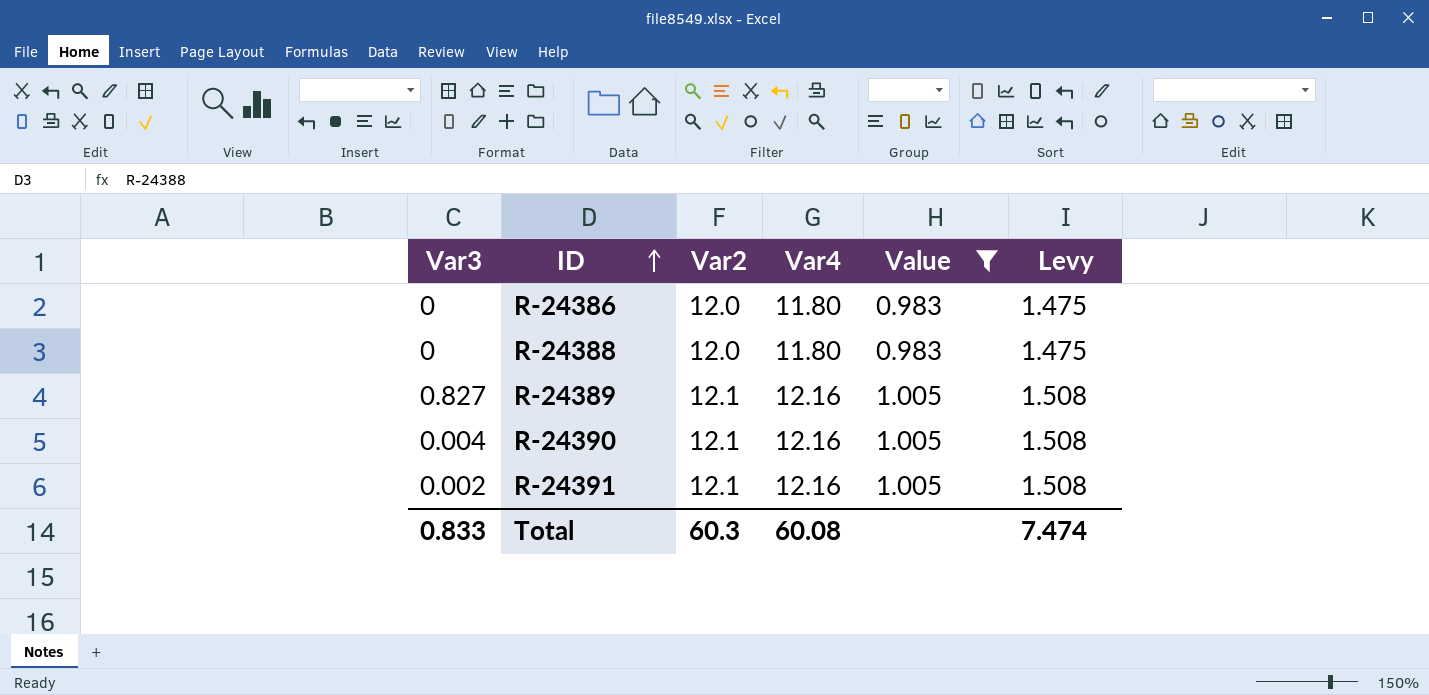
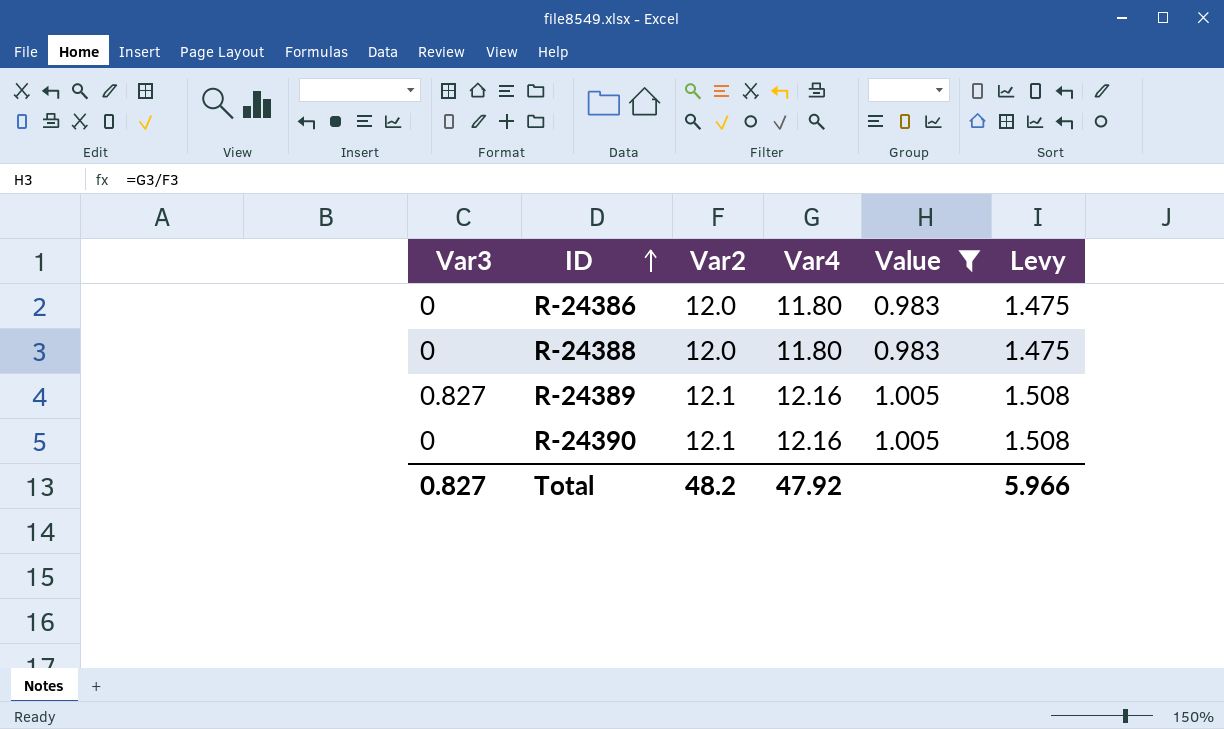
row R-24391: 0.002 | 12.1 | 12.16 | 1.005 | 1.508 -> none
R-24390 | Var3: 0.004 -> 0
Total | Var3: 0.833 -> 0.827
Total | Var2: 60.3 -> 48.2
Total | Var4: 60.08 -> 47.92
Total | Levy: 7.474 -> 5.966

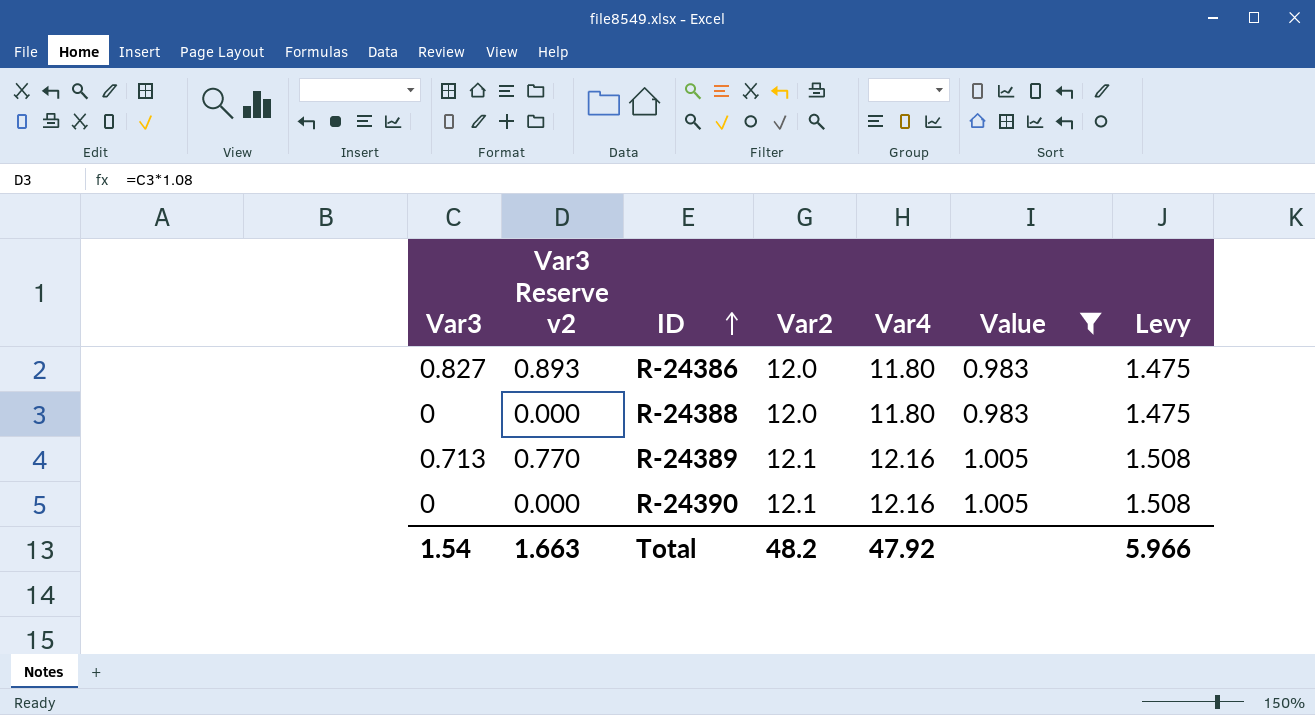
column Var3 Reserve v2 | formula: none -> [Var3] * 1.08
R-24386 | Var3: 0 -> 0.827
R-24389 | Var3: 0.827 -> 0.713
Total | Var3: 0.827 -> 1.54

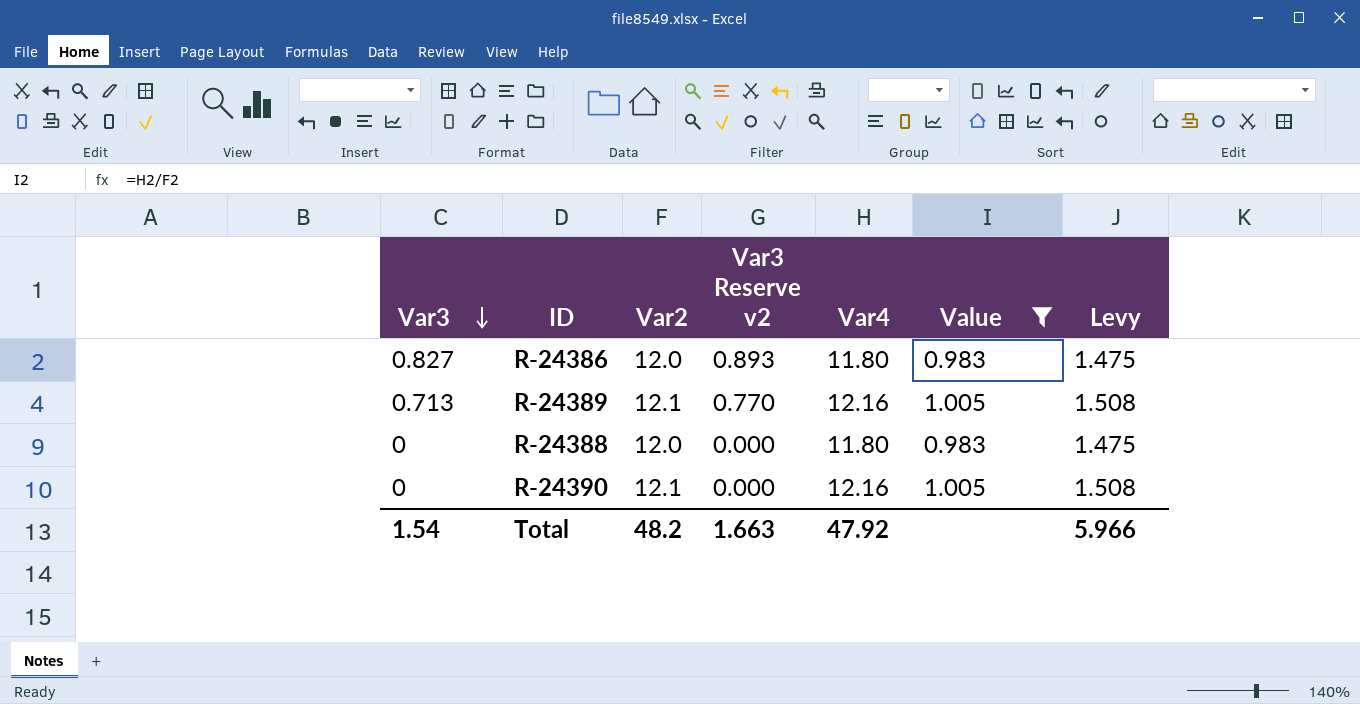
row order: ID ascending -> Var3 descending
column Var3 Reserve v2 | position: 2 -> 4

